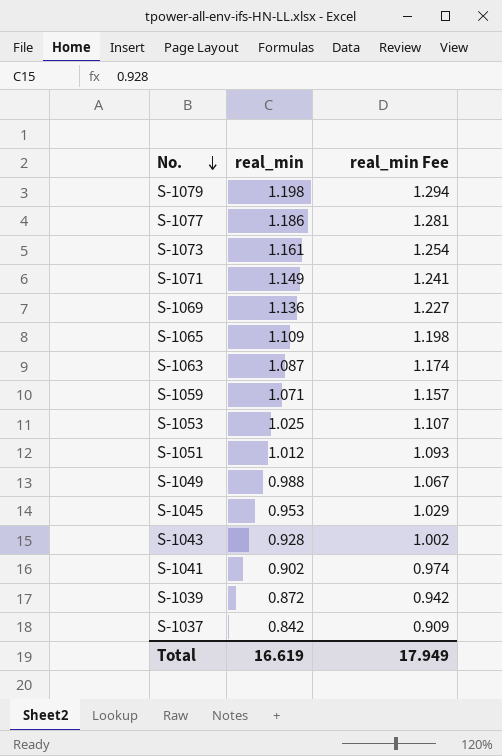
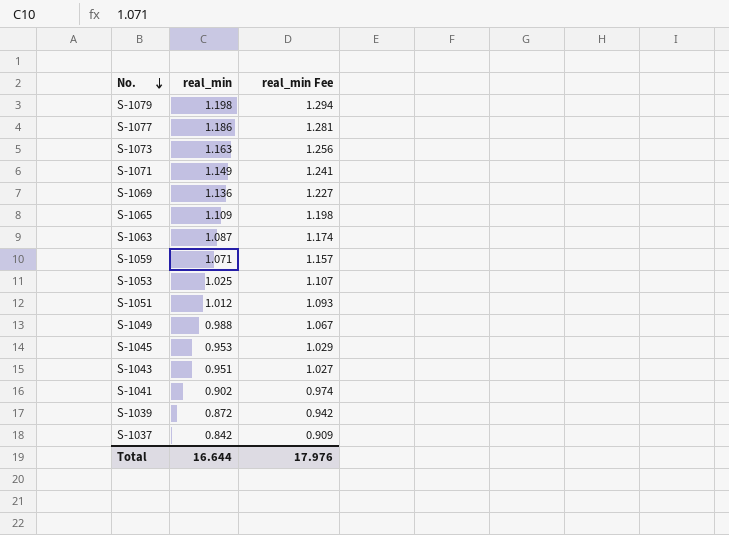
S-1073 | real_min: 1.161 -> 1.163
S-1073 | real_min Fee: 1.254 -> 1.256
S-1043 | real_min: 0.928 -> 0.951
S-1043 | real_min Fee: 1.002 -> 1.027
Total | real_min: 16.619 -> 16.644
Total | real_min Fee: 17.949 -> 17.976

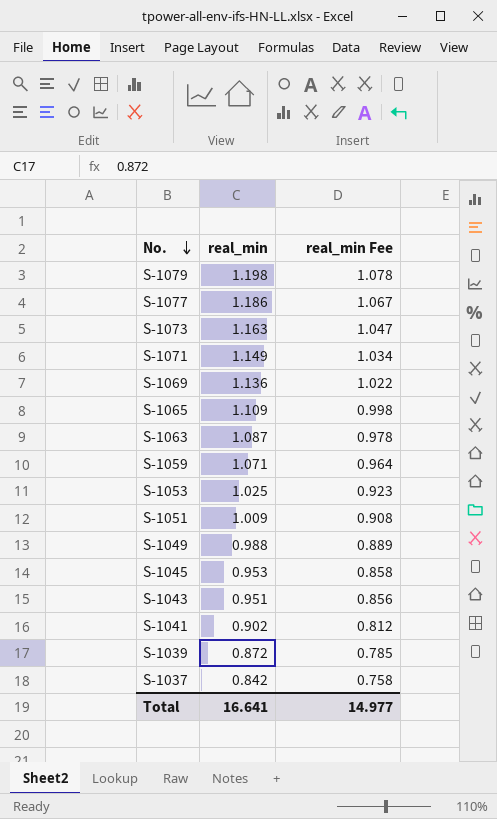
column real_min Fee | formula: [real_min] * 1.08 -> [real_min] * 0.9
S-1051 | real_min: 1.012 -> 1.009
Total | real_min: 16.644 -> 16.641
Total | real_min Fee: 17.976 -> 14.977

